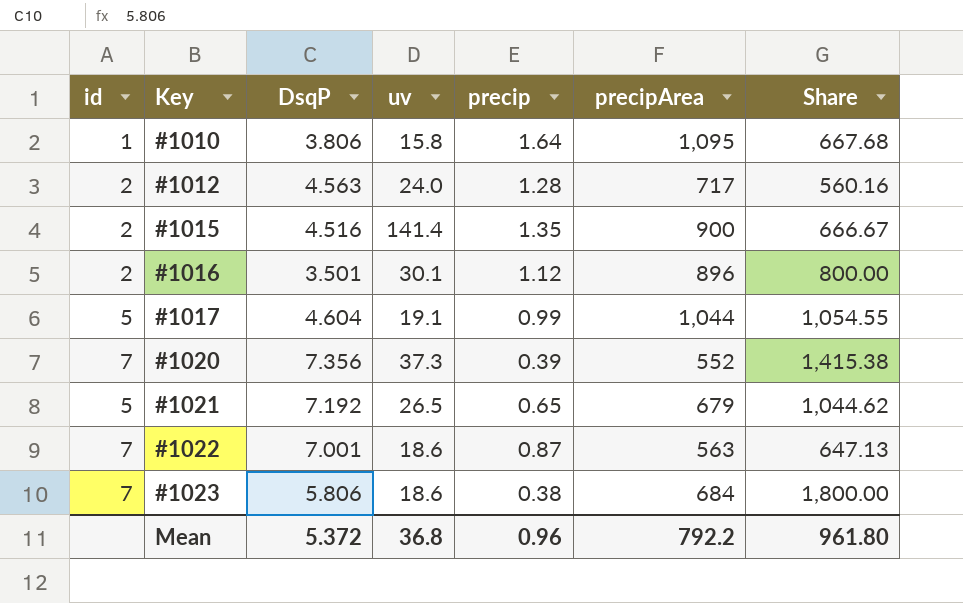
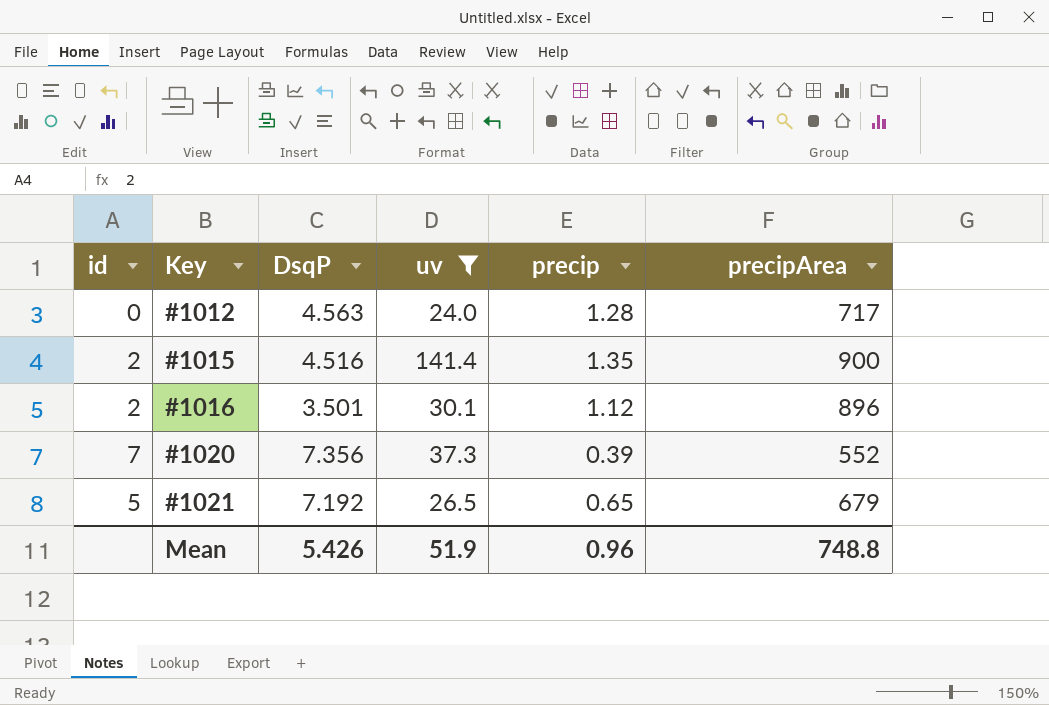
filter: none -> uv >= 24.0
column Share | formula: [precipArea] / [precip] -> none
#1012 | id: 2 -> 0
Mean | DsqP: 5.372 -> 5.426
Mean | uv: 36.8 -> 51.9
Mean | precipArea: 792.2 -> 748.8

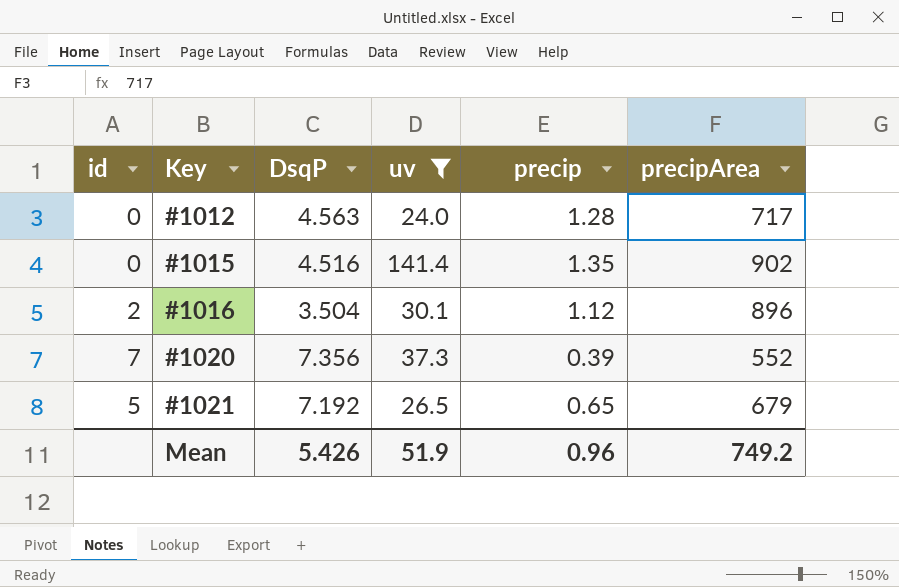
#1015 | id: 2 -> 0
#1015 | precipArea: 900 -> 902
#1016 | DsqP: 3.501 -> 3.504
Mean | precipArea: 748.8 -> 749.2

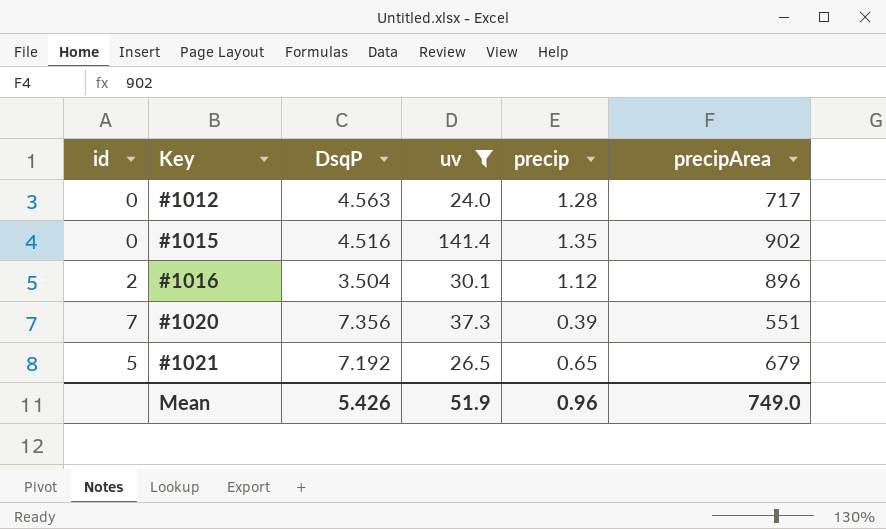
#1020 | precipArea: 552 -> 551
Mean | precipArea: 749.2 -> 749.0

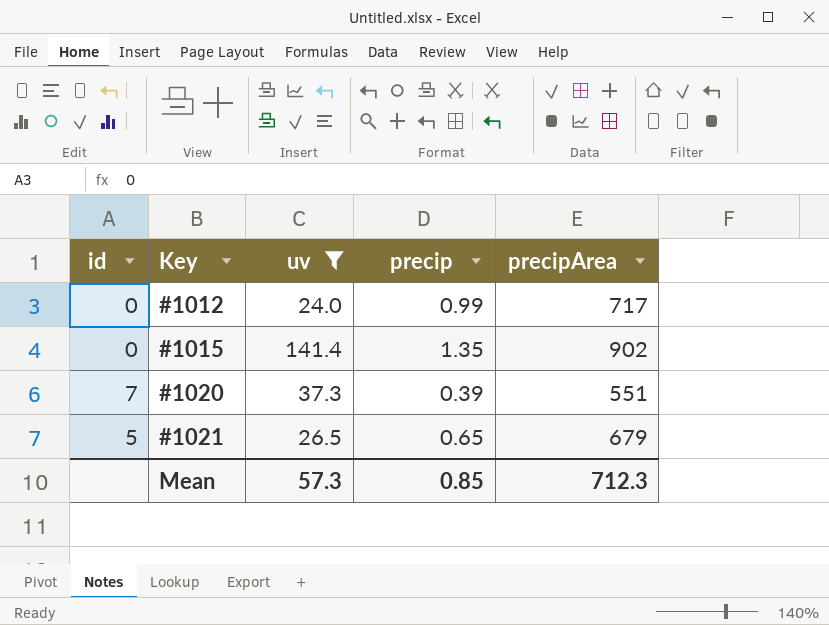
column DsqP | position: 3 -> none
row #1016: 2 | 3.504 | 30.1 | 1.12 | 896 -> none
#1012 | precip: 1.28 -> 0.99
Mean | uv: 51.9 -> 57.3
Mean | precip: 0.96 -> 0.85
Mean | precipArea: 749.0 -> 712.3

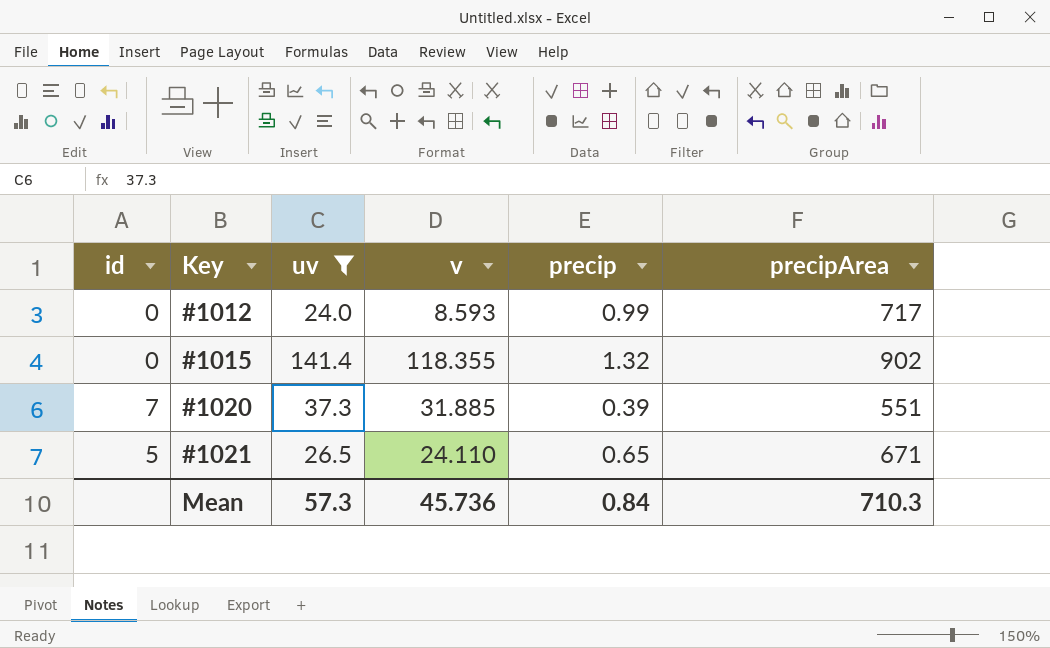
column v | position: none -> 4
#1015 | precip: 1.35 -> 1.32
#1021 | precipArea: 679 -> 671
Mean | precip: 0.85 -> 0.84
Mean | precipArea: 712.3 -> 710.3

